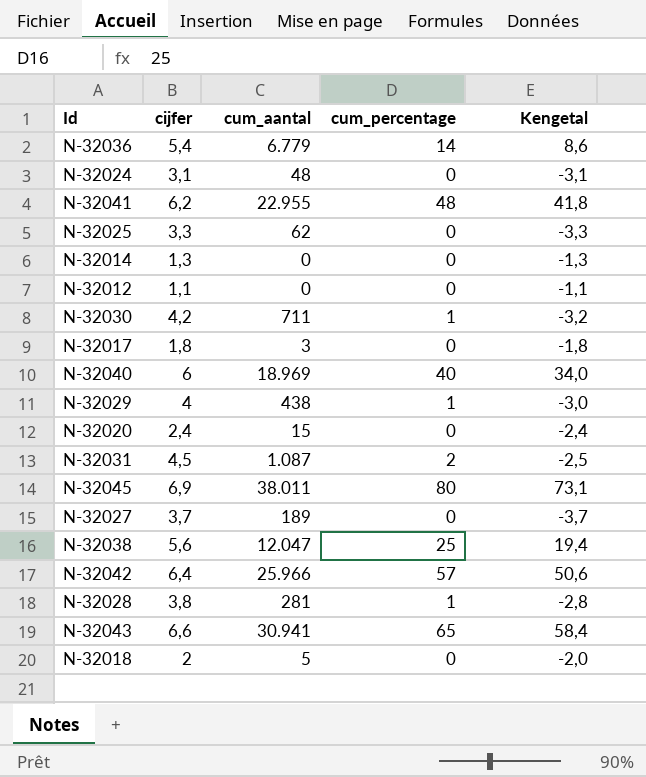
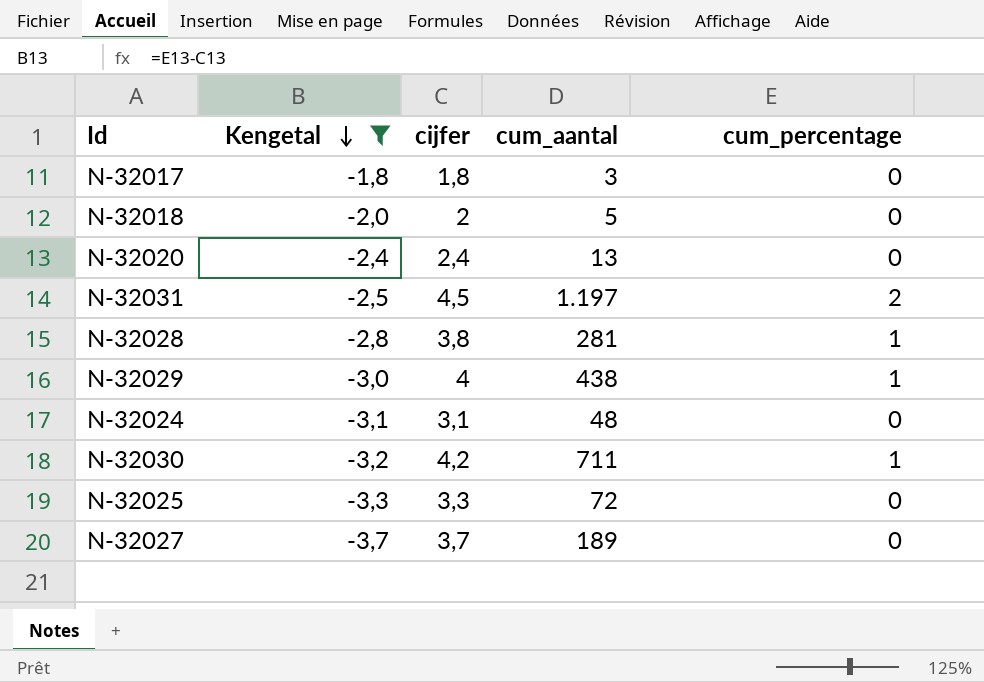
filter: none -> Kengetal <= -1,8
row order: none -> Kengetal descending
column Kengetal | position: 5 -> 2
N-32020 | cum_aantal: 15 -> 13
N-32031 | cum_aantal: 1.087 -> 1.197
N-32025 | cum_aantal: 62 -> 72

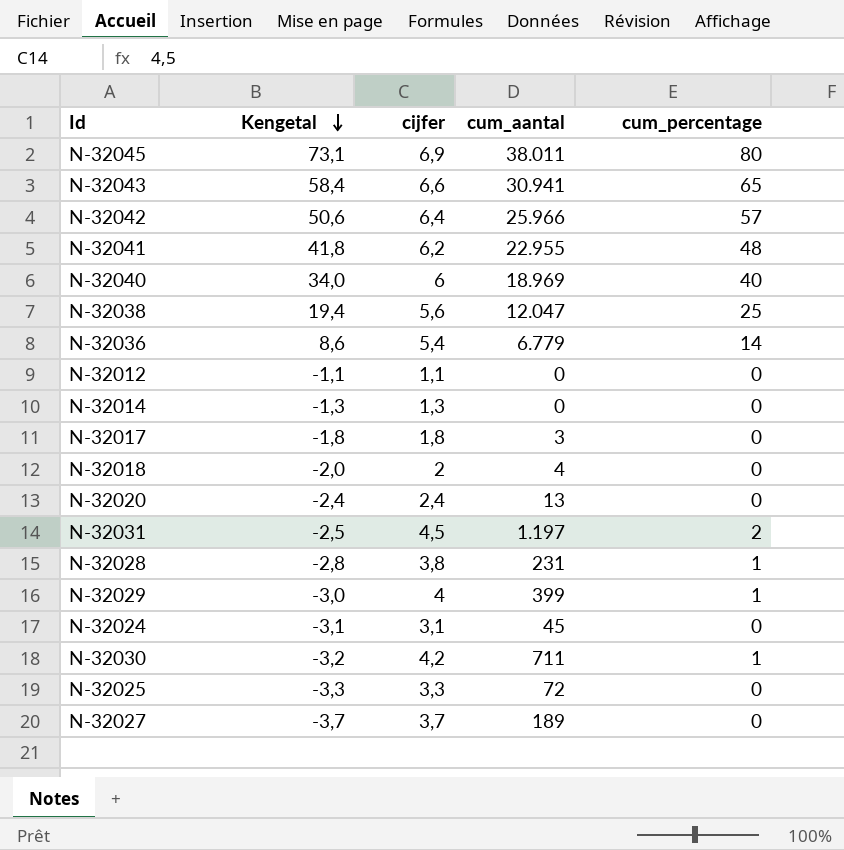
filter: Kengetal <= -1,8 -> none
N-32018 | cum_aantal: 5 -> 4
N-32028 | cum_aantal: 281 -> 231
N-32029 | cum_aantal: 438 -> 399
N-32024 | cum_aantal: 48 -> 45

